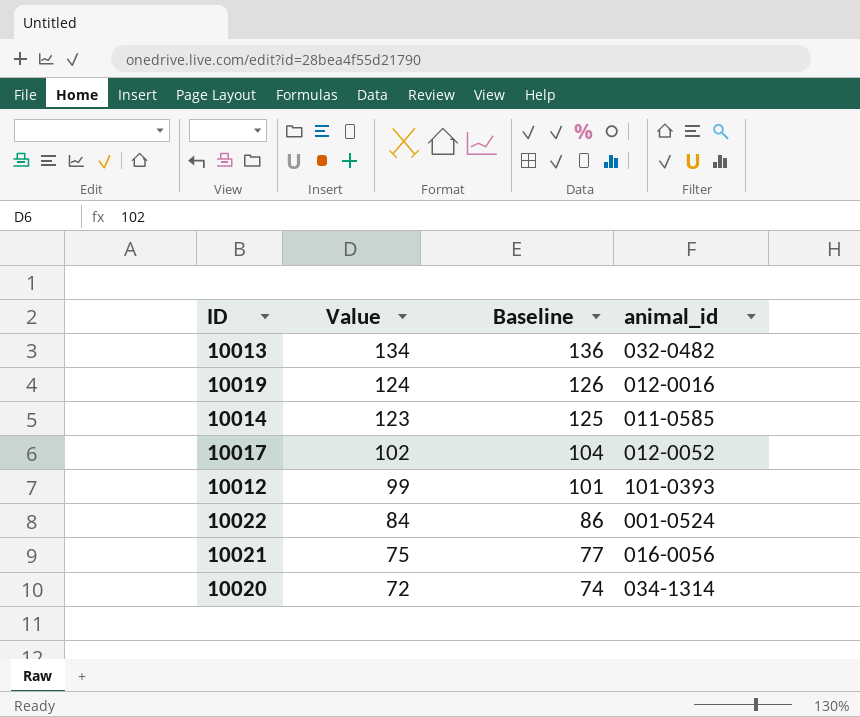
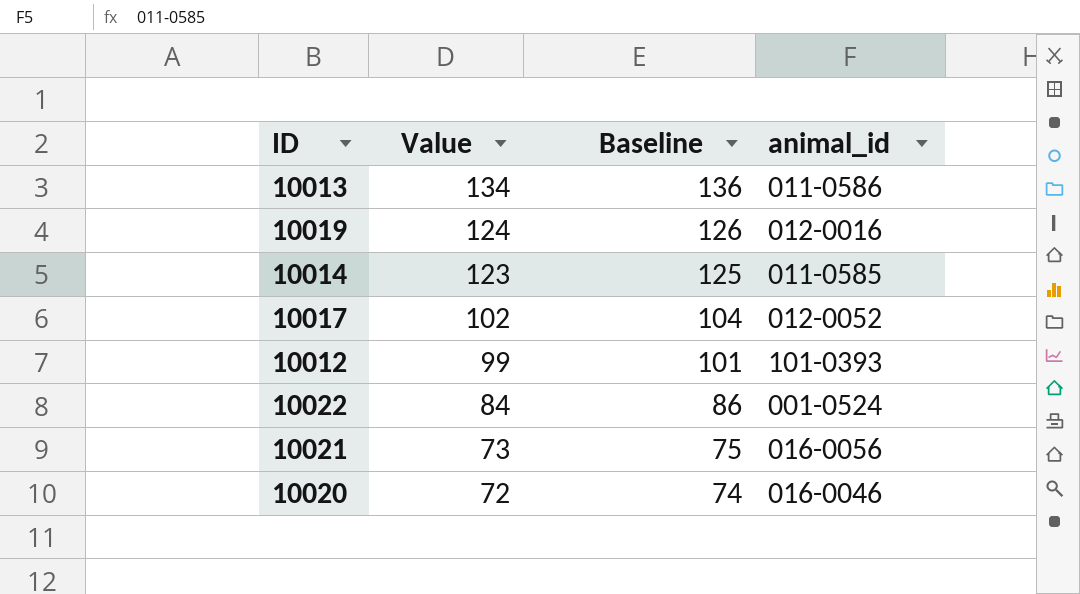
10013 | animal_id: 032-0482 -> 011-0586
10021 | Value: 75 -> 73
10021 | Baseline: 77 -> 75
10020 | animal_id: 034-1314 -> 016-0046

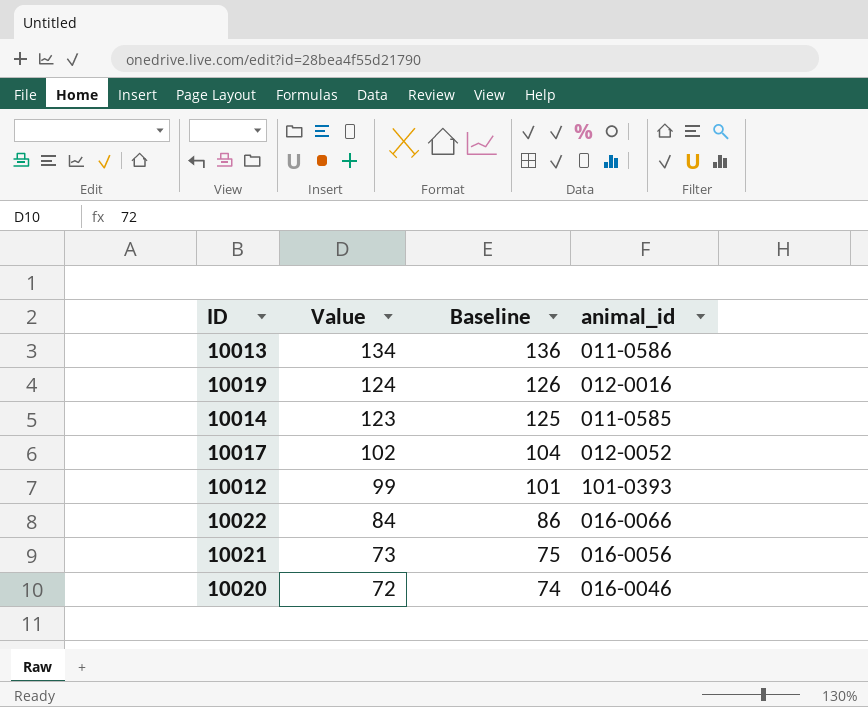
10022 | animal_id: 001-0524 -> 016-0066

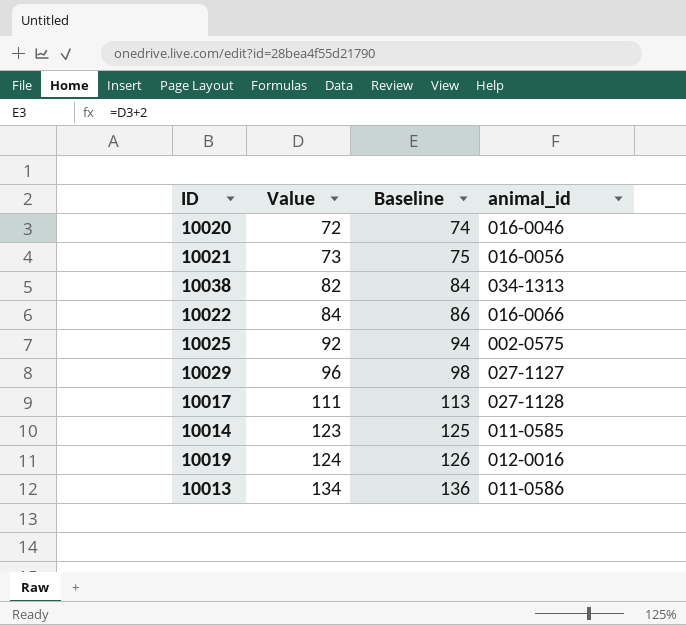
row order: Value descending -> Value ascending
row 10012: 99 | 101 | 101-0393 -> none
row 10038: none -> 82 | 84 | 034-1313
row 10025: none -> 92 | 94 | 002-0575
row 10029: none -> 96 | 98 | 027-1127
10017 | Value: 102 -> 111
10017 | Baseline: 104 -> 113
10017 | animal_id: 012-0052 -> 027-1128

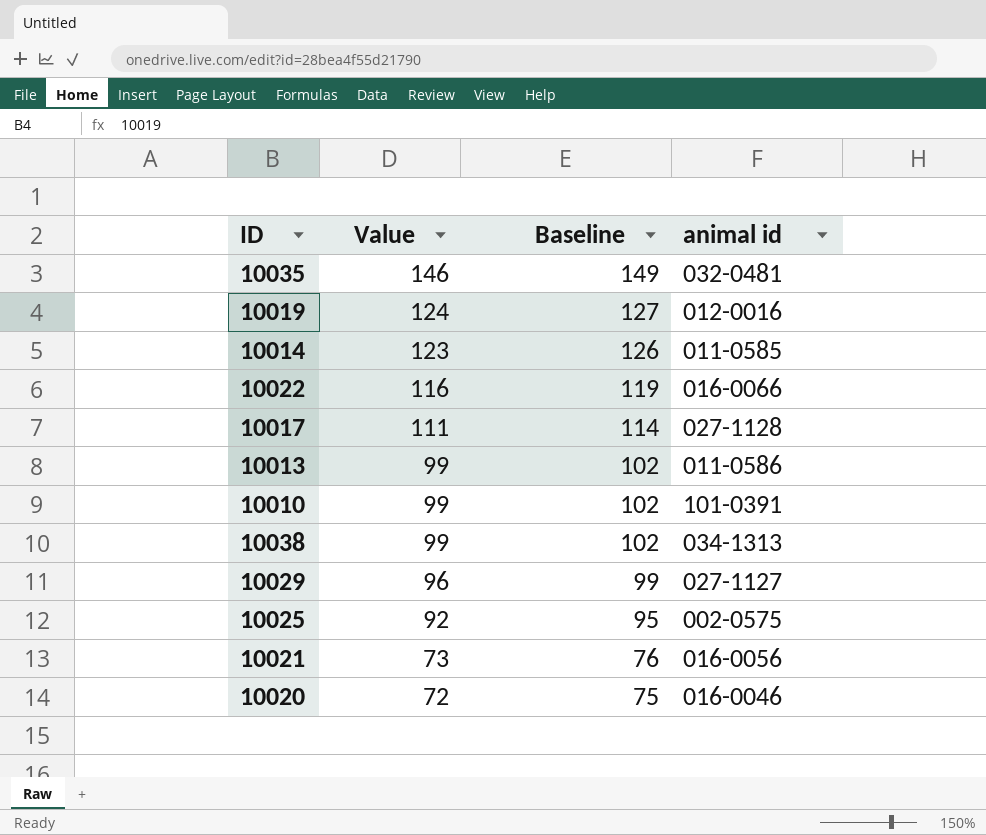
row order: Value ascending -> Value descending
column Baseline | formula: [Value] + 2 -> [Value] + 3
column name: animal_id -> animal id
row 10035: none -> 146 | 149 | 032-0481
10022 | Value: 84 -> 116
10013 | Value: 134 -> 99
row 10010: none -> 99 | 102 | 101-0391
10038 | Value: 82 -> 99

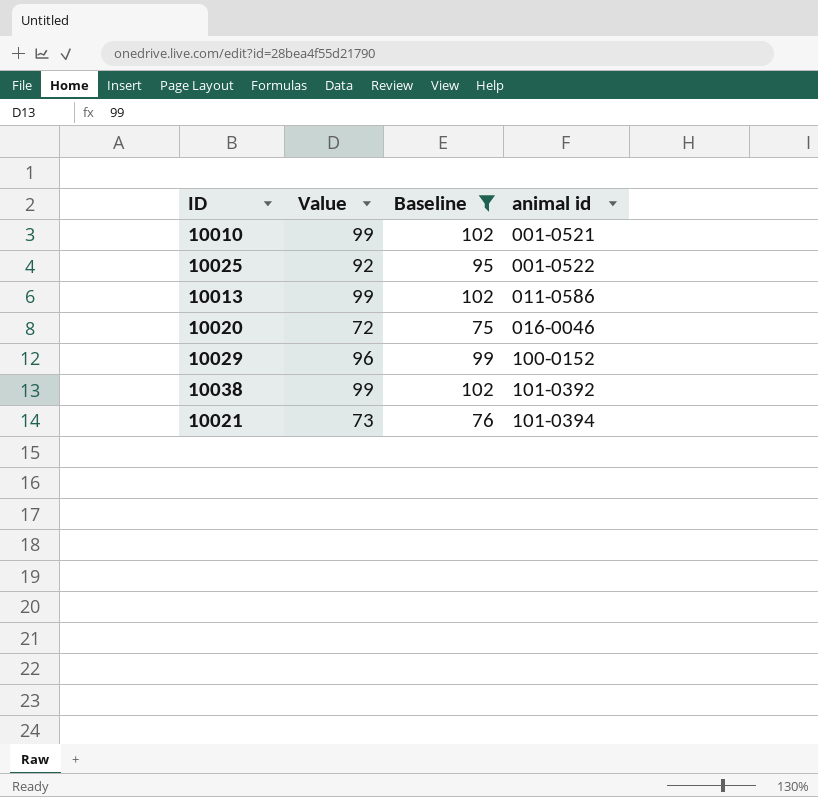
filter: none -> Baseline <= 102
row order: Value descending -> animal id ascending
10010 | animal id: 101-0391 -> 001-0521
10025 | animal id: 002-0575 -> 001-0522
10029 | animal id: 027-1127 -> 100-0152
10038 | animal id: 034-1313 -> 101-0392
10021 | animal id: 016-0056 -> 101-0394

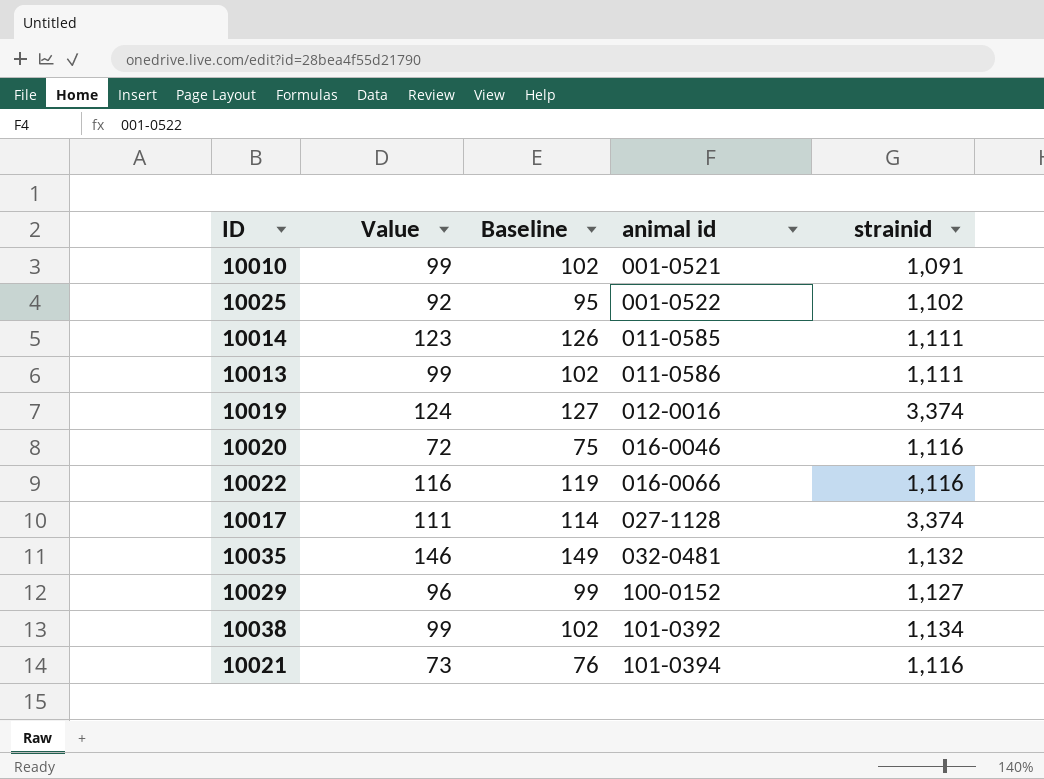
filter: Baseline <= 102 -> none
column strainid | position: none -> 5

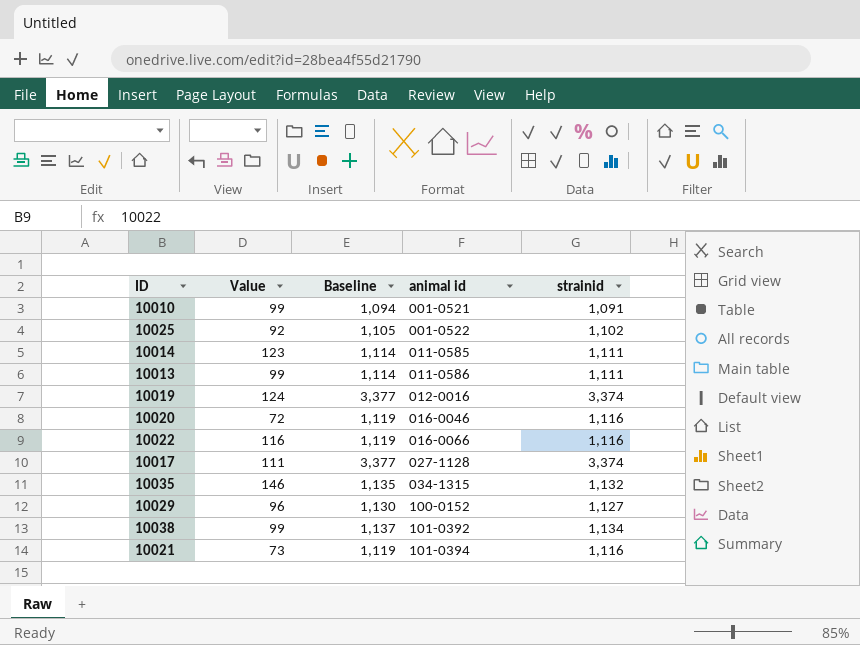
column Baseline | formula: [Value] + 3 -> [strainid] + 3
10035 | animal id: 032-0481 -> 034-1315

